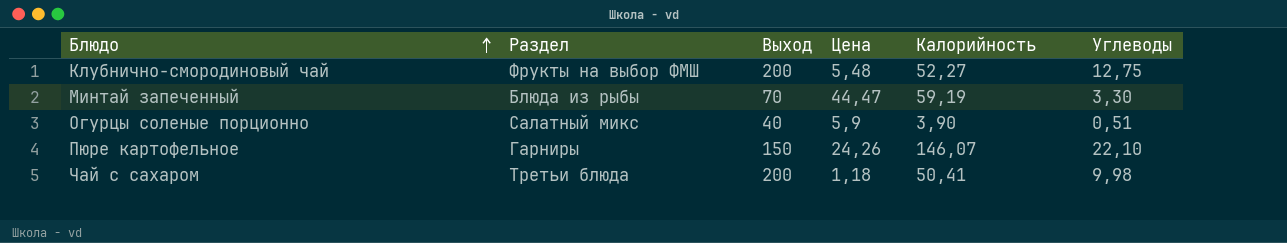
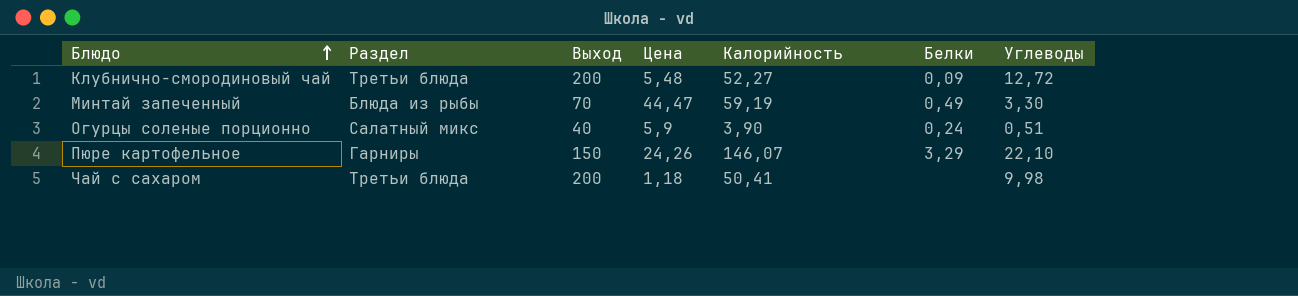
column Белки | position: none -> 6
Клубнично-смородиновый чай | Раздел: Фрукты на выбор ФМШ -> Третьи блюда
Клубнично-смородиновый чай | Углеводы: 12,75 -> 12,72

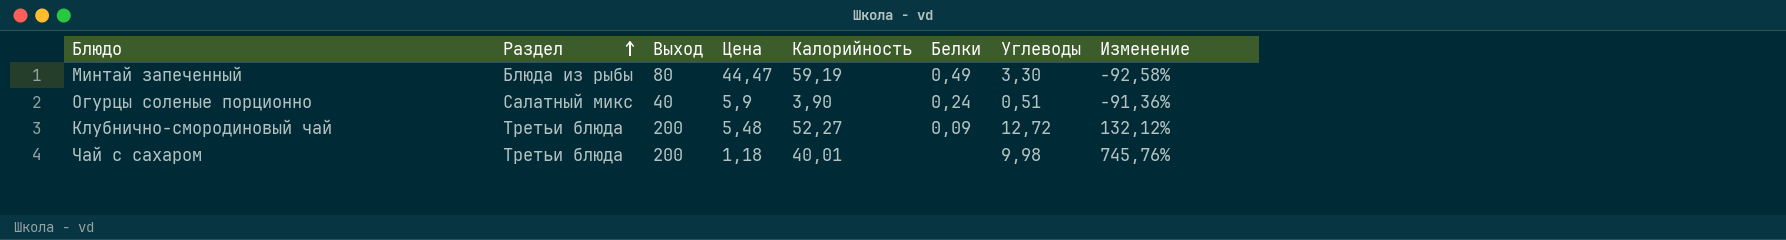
row order: Блюдо ascending -> Раздел ascending
column Изменение | formula: none -> ([Углеводы] - [Цена]) / [Цена]
row Пюре картофельное: Гарниры | 150 | 24,26 | 146,07 | 3,29 | 22,10 -> none
Минтай запеченный | Выход: 70 -> 80
Чай с сахаром | Калорийность: 50,41 -> 40,01

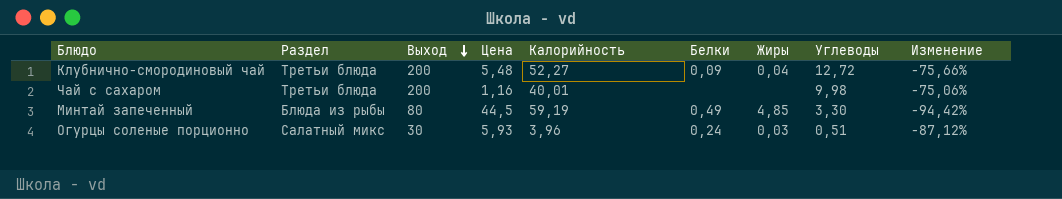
row order: Раздел ascending -> Выход descending
column Жиры | position: none -> 7
column Изменение | formula: ([Углеводы] - [Цена]) / [Цена] -> ([Углеводы] - [Калорийность]) / [Калорийность]
Чай с сахаром | Цена: 1,18 -> 1,16
Минтай запеченный | Цена: 44,47 -> 44,5
Огурцы соленые порционно | Выход: 40 -> 30
Огурцы соленые порционно | Цена: 5,9 -> 5,93
Огурцы соленые порционно | Калорийность: 3,90 -> 3,96

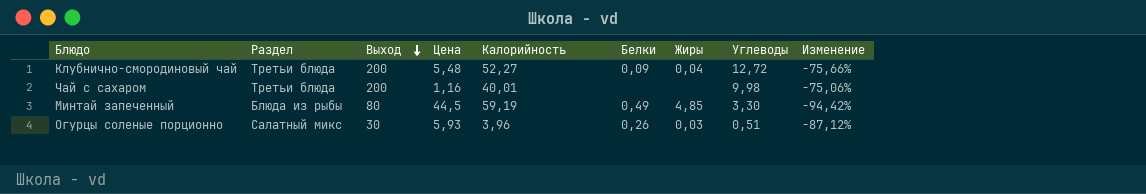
Огурцы соленые порционно | Белки: 0,24 -> 0,26

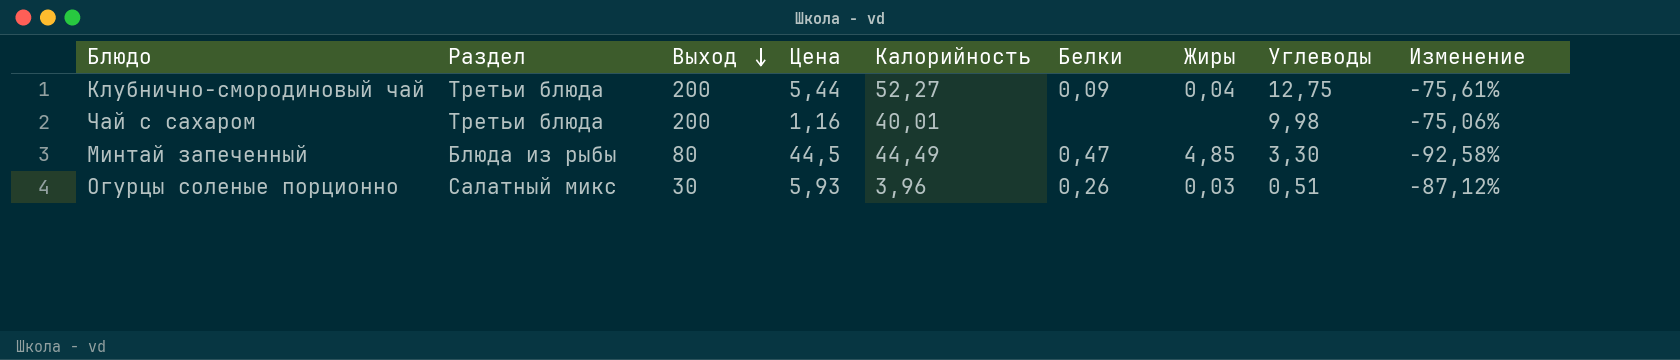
Клубнично-смородиновый чай | Цена: 5,48 -> 5,44
Клубнично-смородиновый чай | Углеводы: 12,72 -> 12,75
Клубнично-смородиновый чай | Изменение: -75,66% -> -75,61%
Минтай запеченный | Калорийность: 59,19 -> 44,49
Минтай запеченный | Белки: 0,49 -> 0,47
Минтай запеченный | Изменение: -94,42% -> -92,58%

